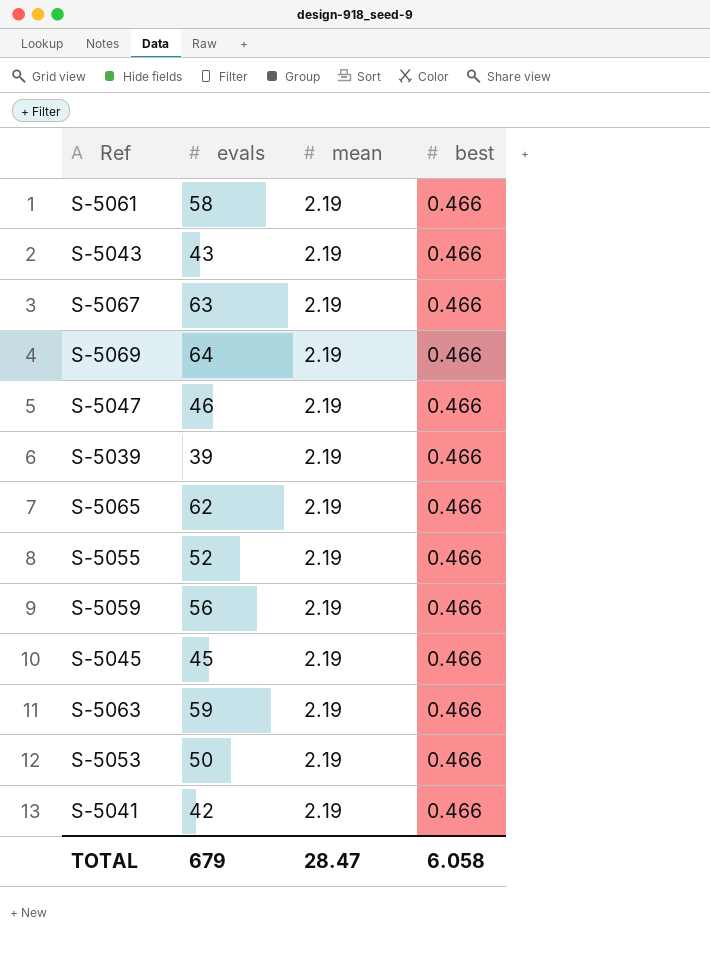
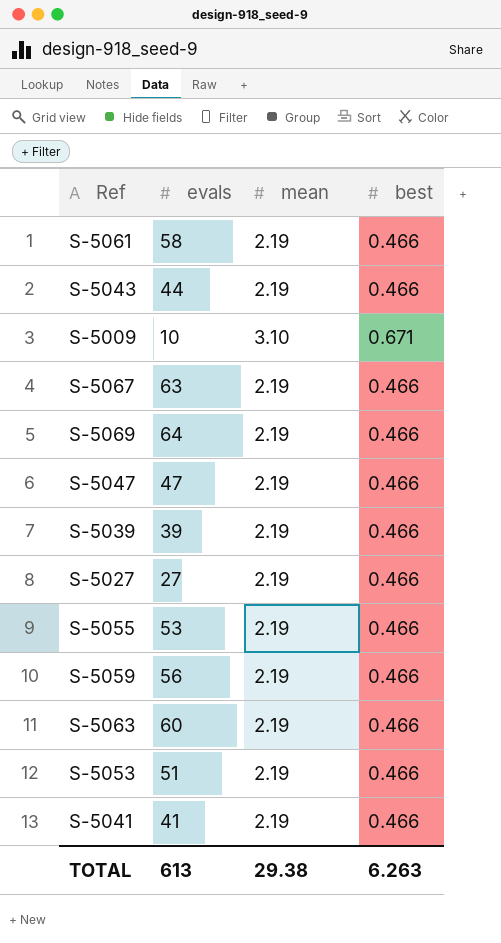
row S-5065: 62 | 2.19 | 0.466 -> none
row S-5045: 45 | 2.19 | 0.466 -> none
S-5043 | evals: 43 -> 44
row S-5009: none -> 10 | 3.10 | 0.671
S-5047 | evals: 46 -> 47
row S-5027: none -> 27 | 2.19 | 0.466
S-5055 | evals: 52 -> 53
S-5063 | evals: 59 -> 60
S-5053 | evals: 50 -> 51
S-5041 | evals: 42 -> 41
TOTAL | evals: 679 -> 613
TOTAL | mean: 28.47 -> 29.38
TOTAL | best: 6.058 -> 6.263

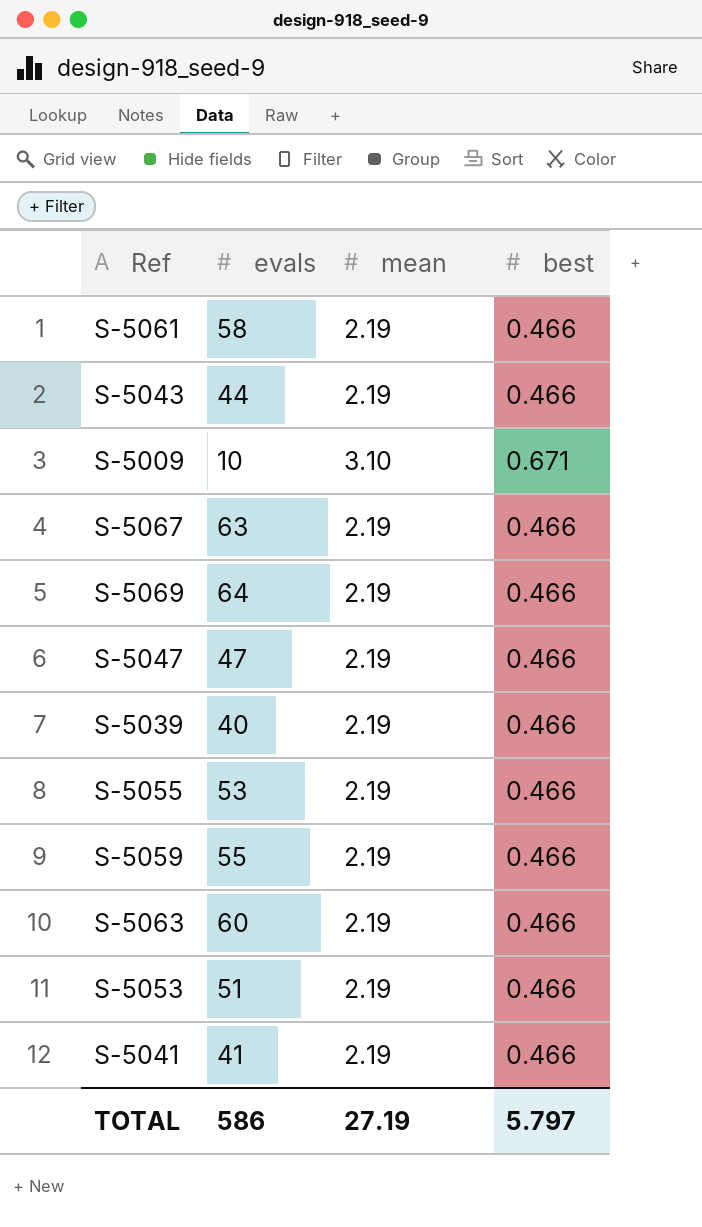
row S-5027: 27 | 2.19 | 0.466 -> none
S-5039 | evals: 39 -> 40
S-5059 | evals: 56 -> 55
TOTAL | evals: 613 -> 586
TOTAL | mean: 29.38 -> 27.19
TOTAL | best: 6.263 -> 5.797

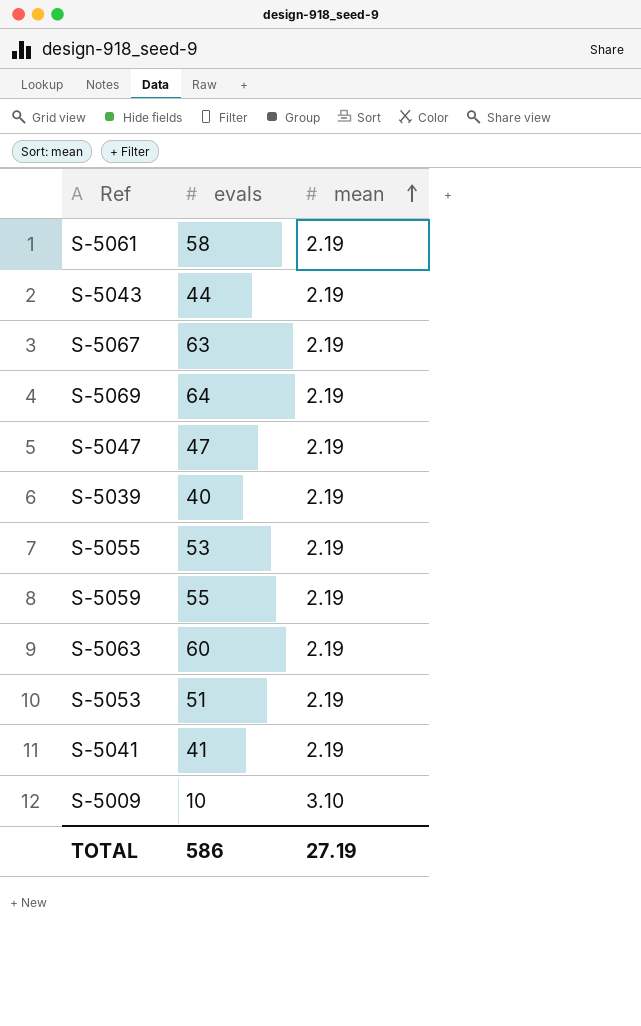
row order: none -> mean ascending
column best | position: 4 -> none

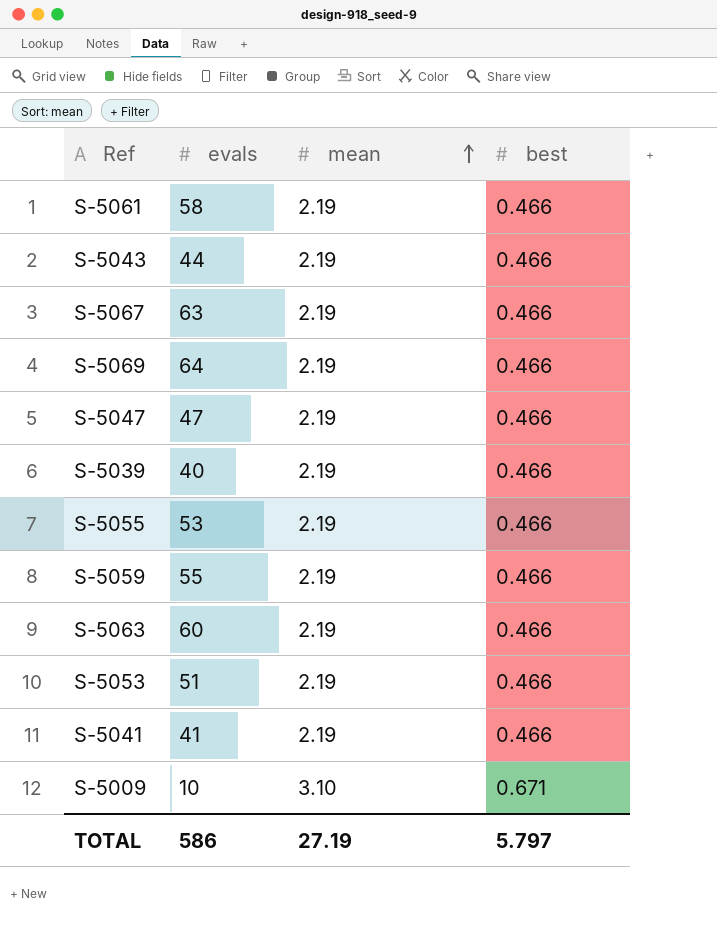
column best | position: none -> 4

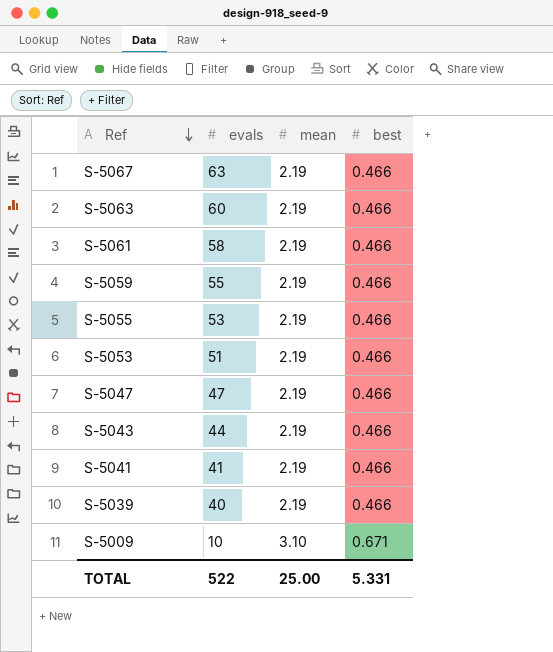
row order: mean ascending -> Ref descending
row S-5069: 64 | 2.19 | 0.466 -> none
TOTAL | evals: 586 -> 522
TOTAL | mean: 27.19 -> 25.00
TOTAL | best: 5.797 -> 5.331

